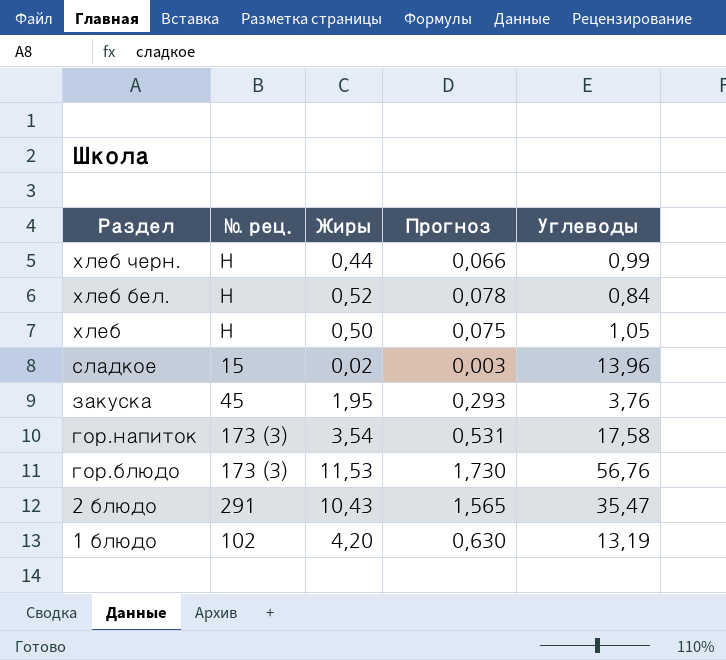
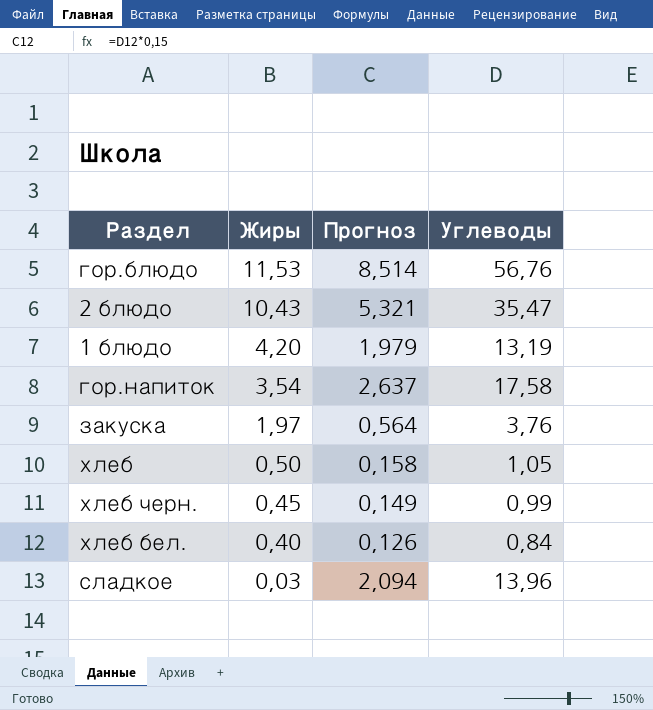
row order: Раздел descending -> Жиры descending
column № рец. | position: 2 -> none
column Прогноз | formula: [Жиры] * 0,15 -> [Углеводы] * 0,15
закуска | Жиры: 1,95 -> 1,97
хлеб черн. | Жиры: 0,44 -> 0,45
хлеб бел. | Жиры: 0,52 -> 0,40
сладкое | Жиры: 0,02 -> 0,03

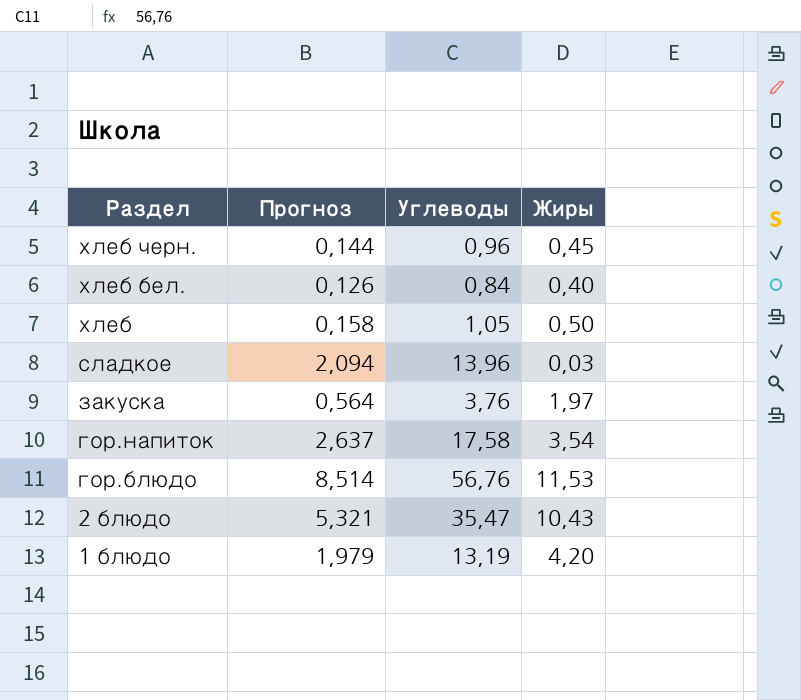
row order: Жиры descending -> Раздел descending
column Жиры | position: 2 -> 4
хлеб черн. | Прогноз: 0,149 -> 0,144
хлеб черн. | Углеводы: 0,99 -> 0,96

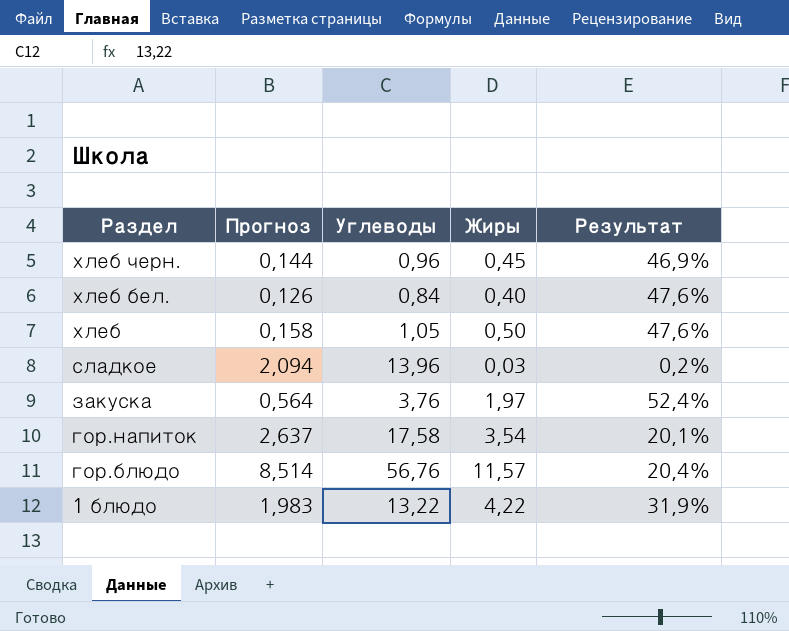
column Результат | formula: none -> [Жиры] / [Углеводы]
row 2 блюдо: 5,321 | 35,47 | 10,43 -> none
гор.блюдо | Жиры: 11,53 -> 11,57
1 блюдо | Прогноз: 1,979 -> 1,983
1 блюдо | Углеводы: 13,19 -> 13,22
1 блюдо | Жиры: 4,20 -> 4,22

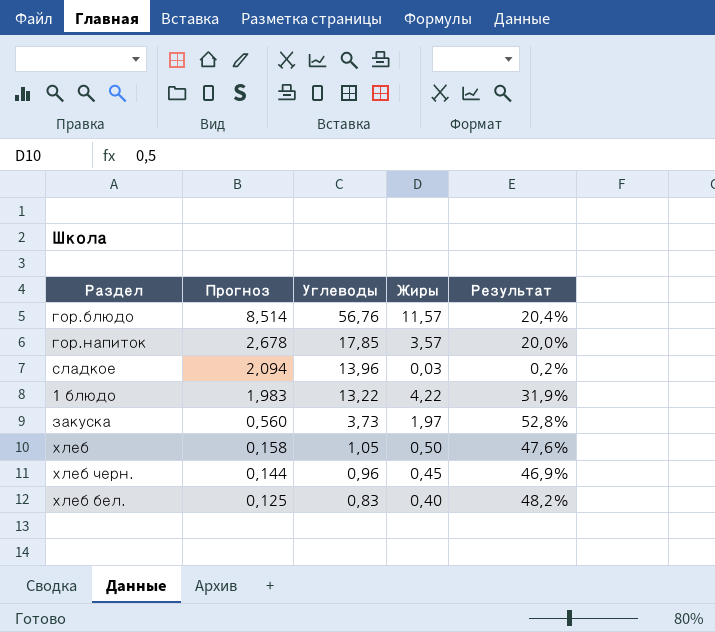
row order: Раздел descending -> Прогноз descending
гор.напиток | Прогноз: 2,637 -> 2,678
гор.напиток | Углеводы: 17,58 -> 17,85
гор.напиток | Жиры: 3,54 -> 3,57
гор.напиток | Результат: 20,1% -> 20,0%
закуска | Прогноз: 0,564 -> 0,560
закуска | Углеводы: 3,76 -> 3,73
закуска | Результат: 52,4% -> 52,8%
хлеб бел. | Прогноз: 0,126 -> 0,125
хлеб бел. | Углеводы: 0,84 -> 0,83
хлеб бел. | Результат: 47,6% -> 48,2%

